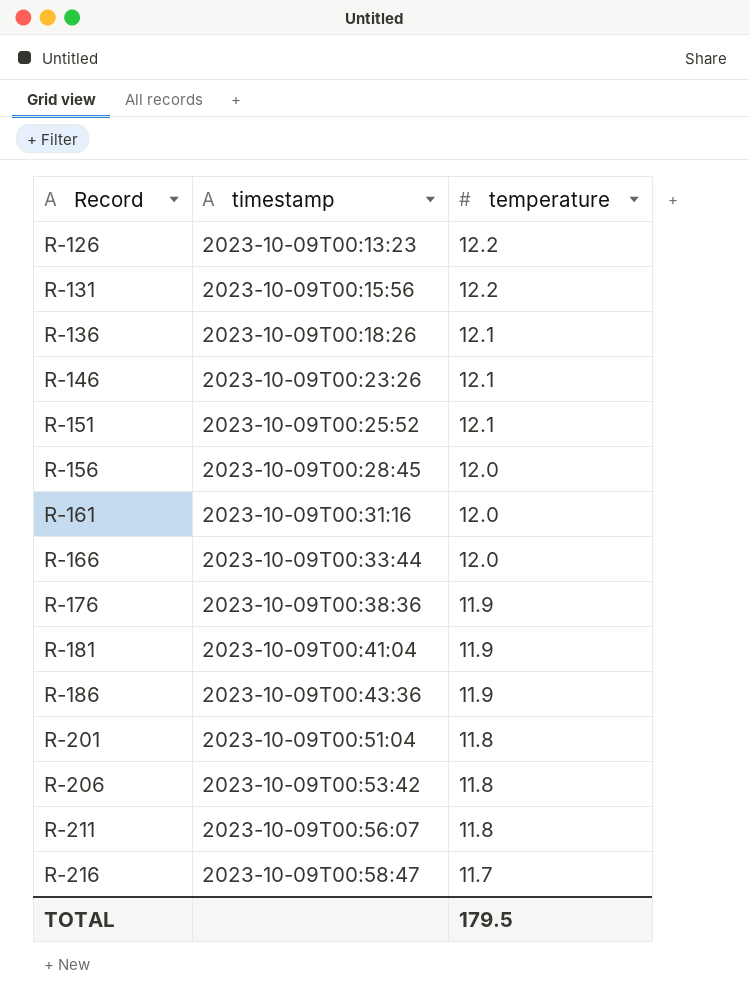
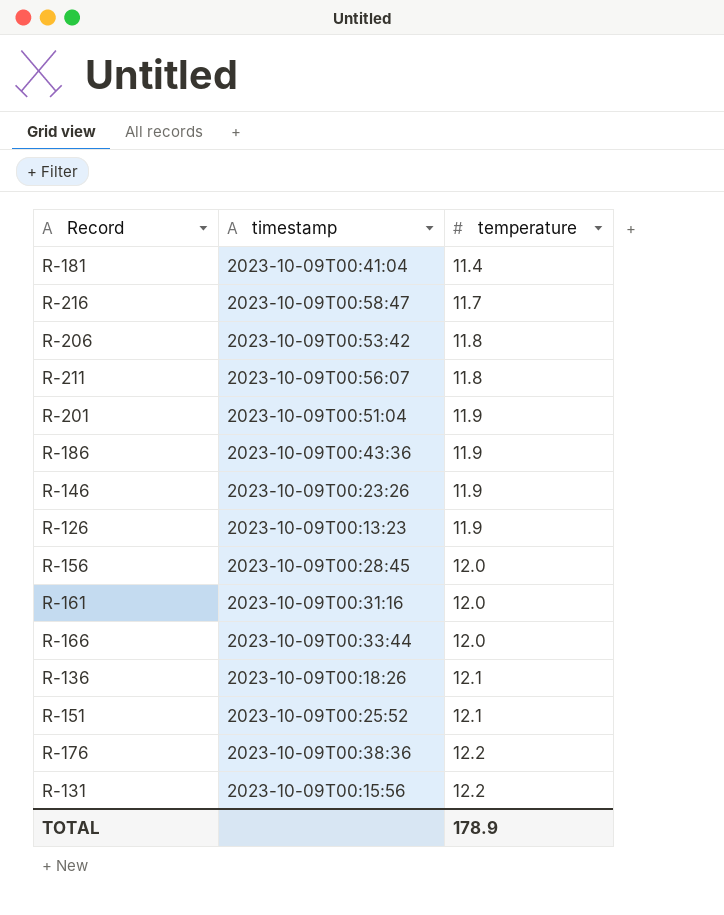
row order: Record ascending -> temperature ascending
R-181 | temperature: 11.9 -> 11.4
R-201 | temperature: 11.8 -> 11.9
R-146 | temperature: 12.1 -> 11.9
R-126 | temperature: 12.2 -> 11.9
R-176 | temperature: 11.9 -> 12.2
TOTAL | temperature: 179.5 -> 178.9

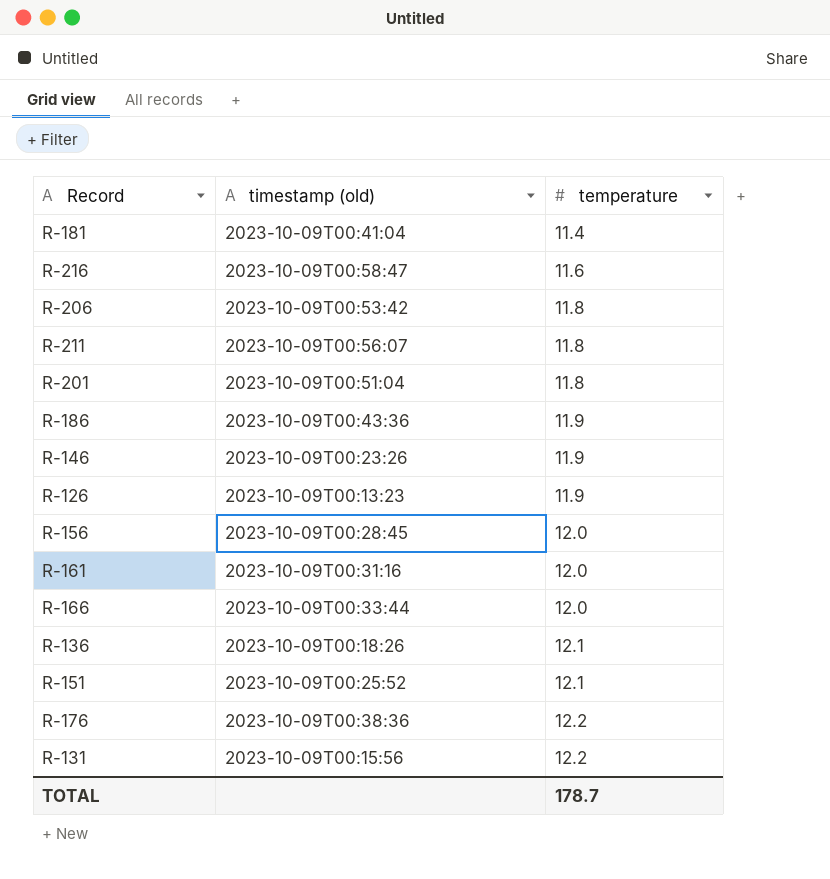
column name: timestamp -> timestamp (old)
R-216 | temperature: 11.7 -> 11.6
R-201 | temperature: 11.9 -> 11.8
TOTAL | temperature: 178.9 -> 178.7

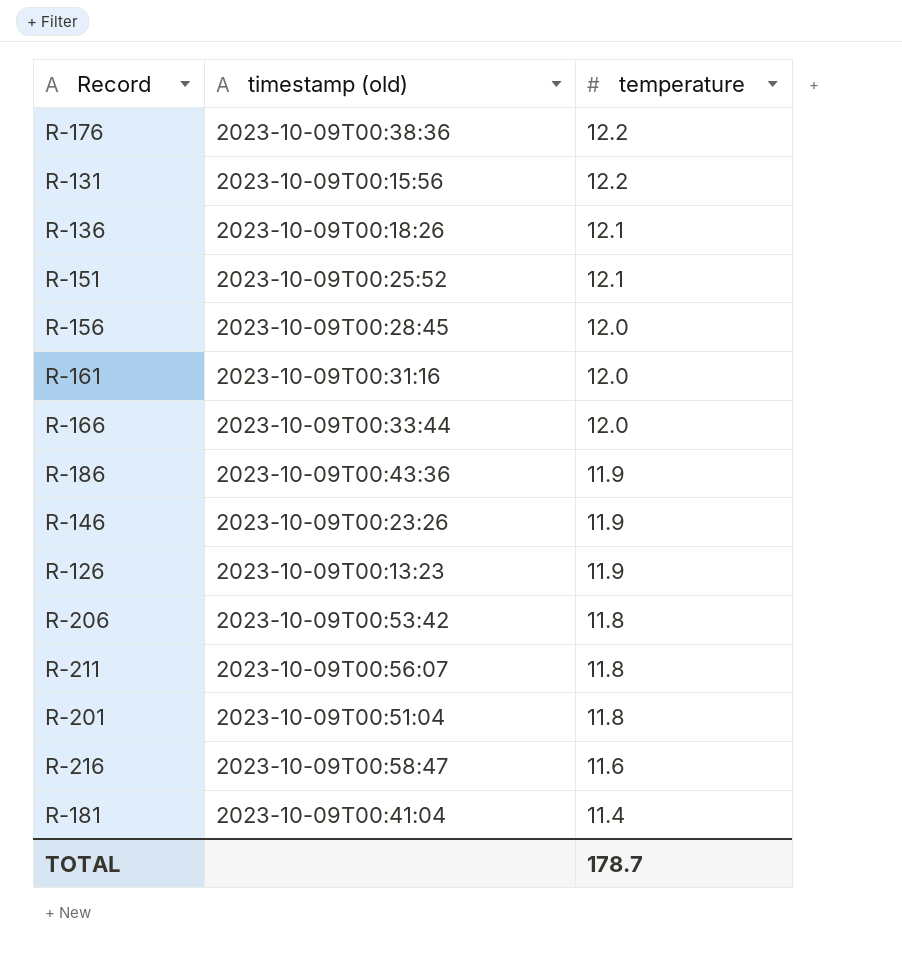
row order: temperature ascending -> temperature descending

